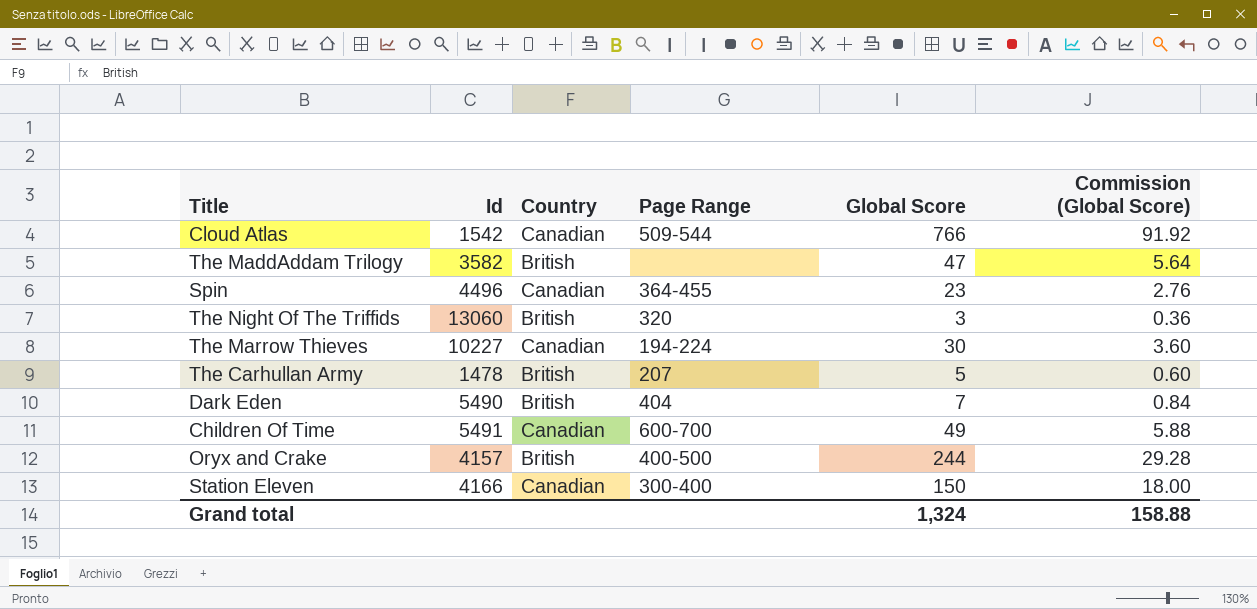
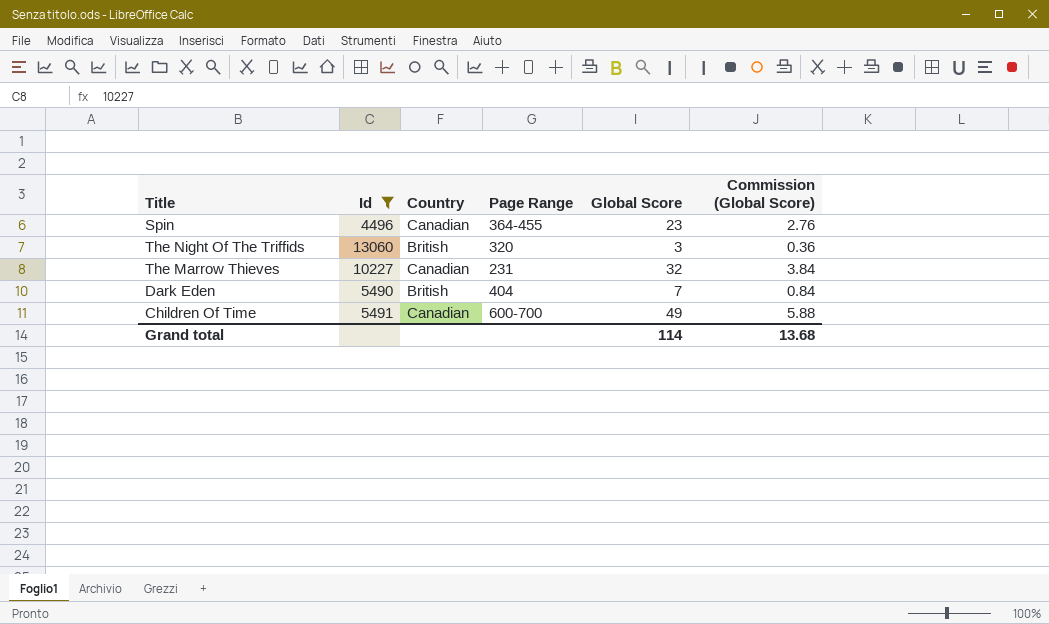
filter: none -> Id >= 4496
The Marrow Thieves | Page Range: 194-224 -> 231
The Marrow Thieves | Global Score: 30 -> 32
The Marrow Thieves | Commission (Global Score): 3.60 -> 3.84
Grand total | Global Score: 1,324 -> 114
Grand total | Commission (Global Score): 158.88 -> 13.68

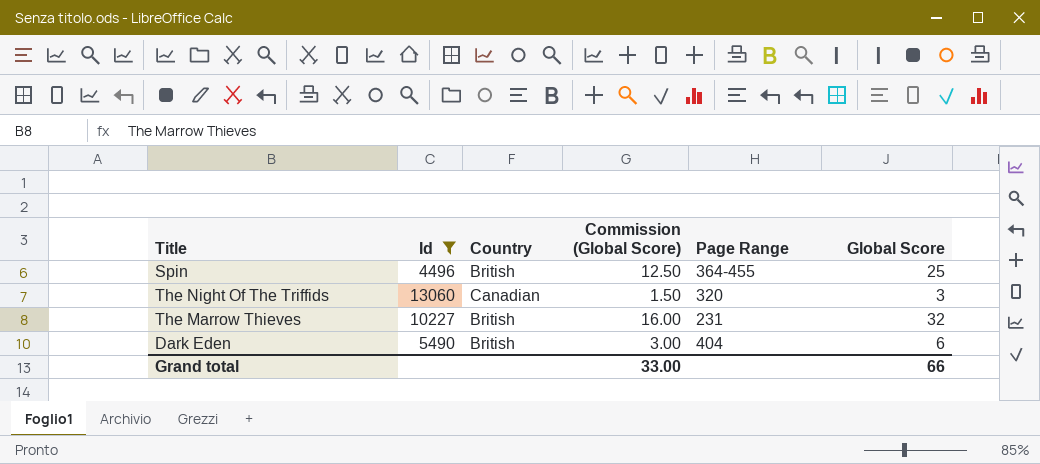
column Commission (Global Score) | formula: [Global Score] * 0.12 -> [Global Score] * 0.5
column Commission (Global Score) | position: 6 -> 4
row Children Of Time: 5491 | Canadian | 600-700 | 49 | 5.88 -> none
Spin | Country: Canadian -> British
Spin | Global Score: 23 -> 25
The Night Of The Triffids | Country: British -> Canadian
The Marrow Thieves | Country: Canadian -> British
Dark Eden | Global Score: 7 -> 6
Grand total | Commission (Global Score): 13.68 -> 33.00
Grand total | Global Score: 114 -> 66

